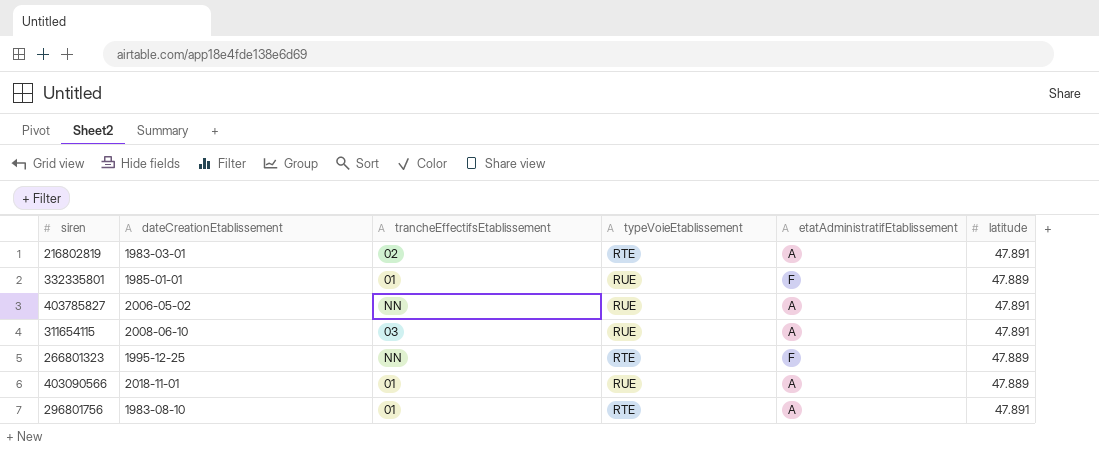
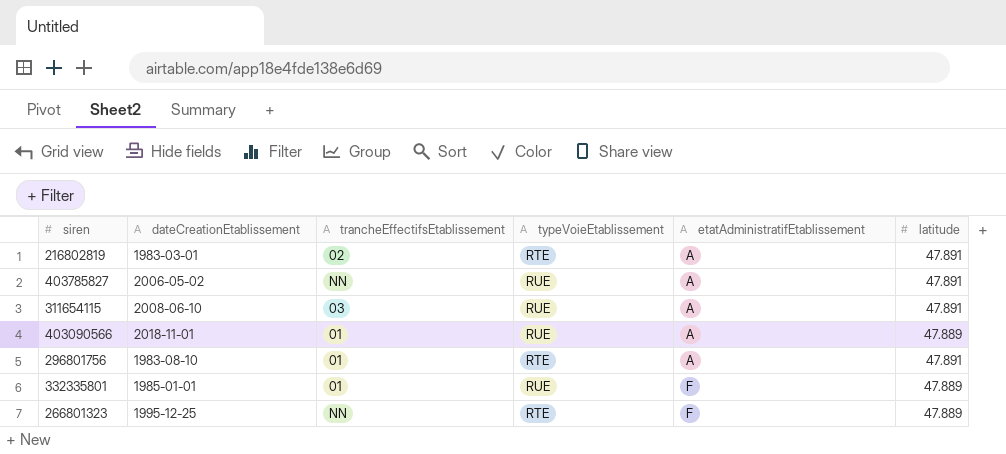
row order: none -> etatAdministratifEtablissement ascending

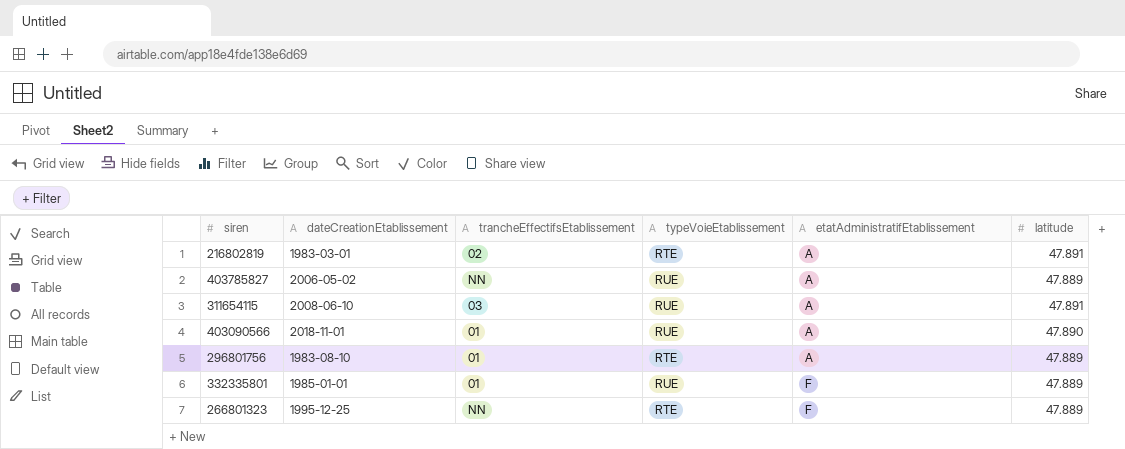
403785827 | latitude: 47.891 -> 47.889
403090566 | latitude: 47.889 -> 47.890
296801756 | latitude: 47.891 -> 47.889

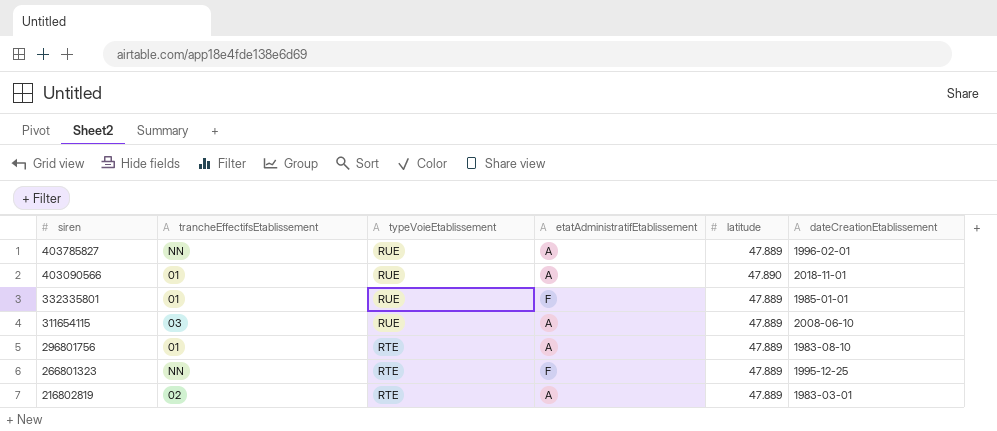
row order: etatAdministratifEtablissement ascending -> siren descending
column dateCreationEtablissement | position: 2 -> 6
403785827 | dateCreationEtablissement: 2006-05-02 -> 1996-02-01
311654115 | latitude: 47.891 -> 47.889
216802819 | latitude: 47.891 -> 47.889

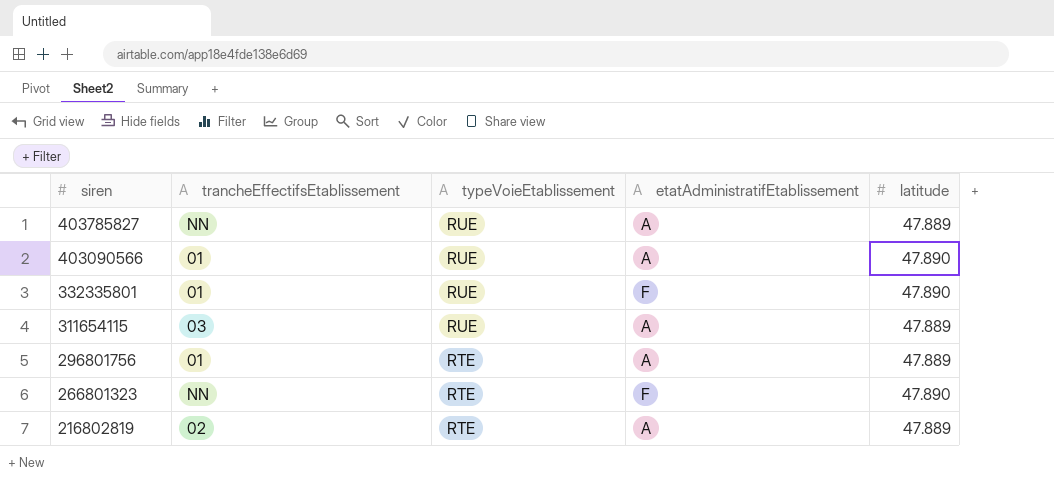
column dateCreationEtablissement | position: 6 -> none
332335801 | latitude: 47.889 -> 47.890
266801323 | latitude: 47.889 -> 47.890

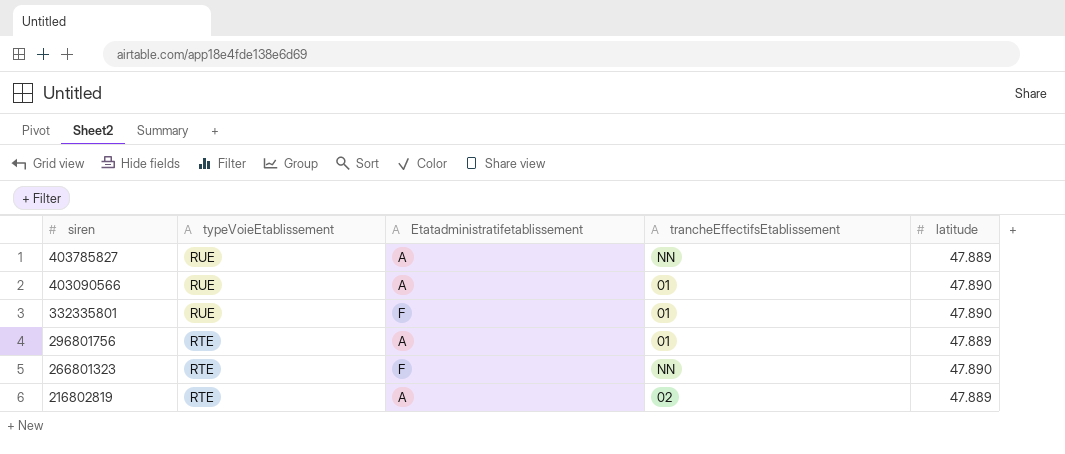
column name: etatAdministratifEtablissement -> Etatadministratifetablissement
column trancheEffectifsEtablissement | position: 2 -> 4
row 311654115: 03 | RUE | A | 47.889 -> none

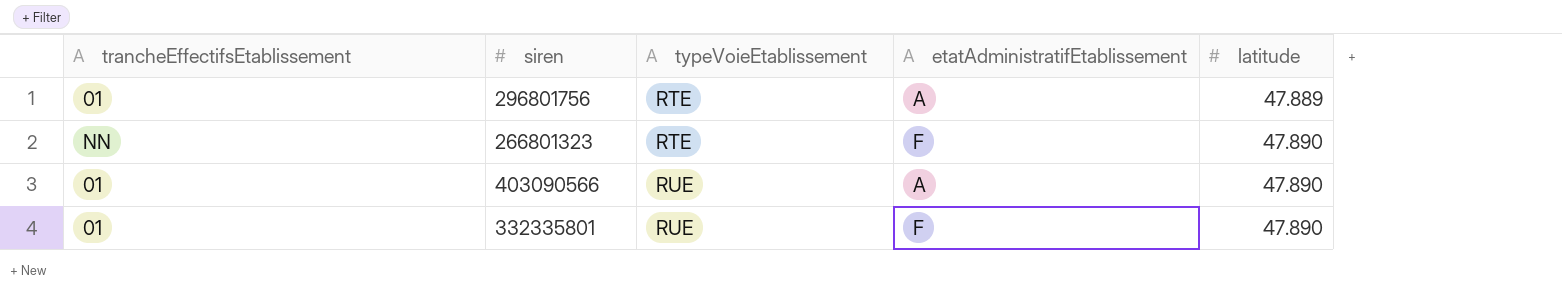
row order: siren descending -> typeVoieEtablissement ascending
column trancheEffectifsEtablissement | position: 4 -> 1
column name: Etatadministratifetablissement -> etatAdministratifEtablissement
row 403785827: RUE | A | NN | 47.889 -> none
row 216802819: RTE | A | 02 | 47.889 -> none

